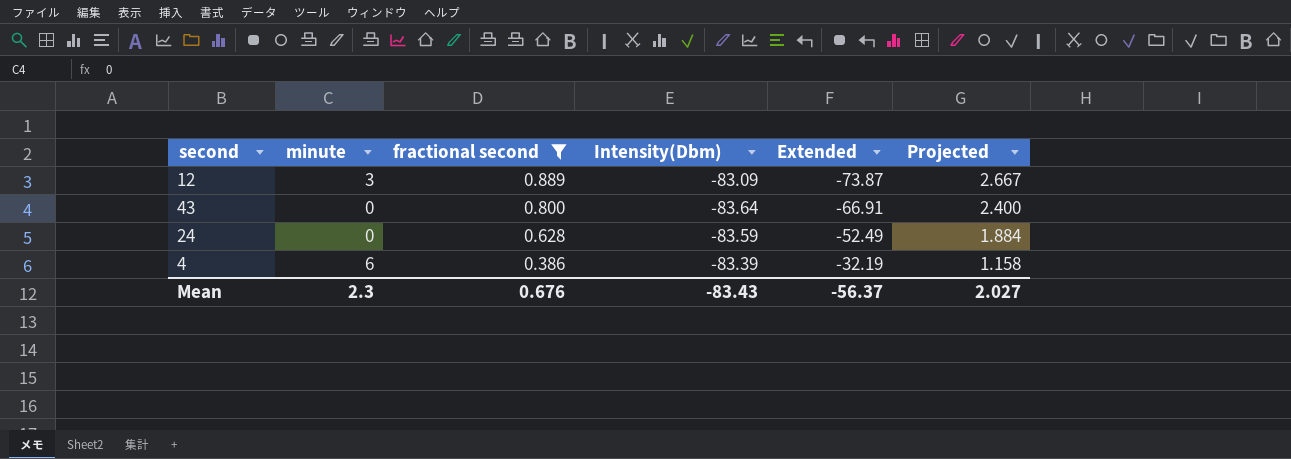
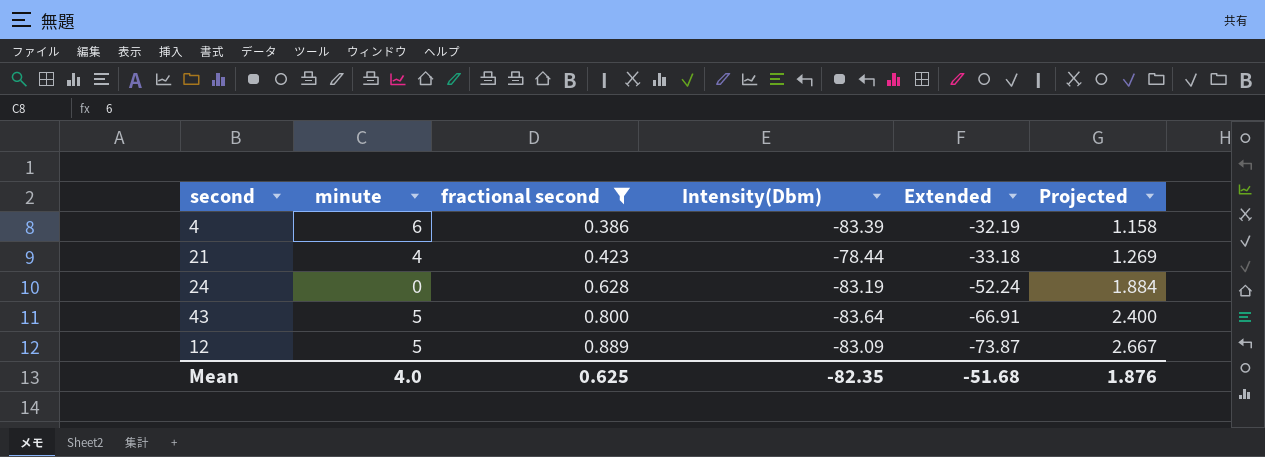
row order: fractional second descending -> fractional second ascending
row 21: none -> 4 | 0.423 | -78.44 | -33.18 | 1.269
24 | Intensity(Dbm): -83.59 -> -83.19
24 | Extended: -52.49 -> -52.24
43 | minute: 0 -> 5
12 | minute: 3 -> 5
Mean | minute: 2.3 -> 4.0
Mean | fractional second: 0.676 -> 0.625
Mean | Intensity(Dbm): -83.43 -> -82.35
Mean | Extended: -56.37 -> -51.68
Mean | Projected: 2.027 -> 1.876

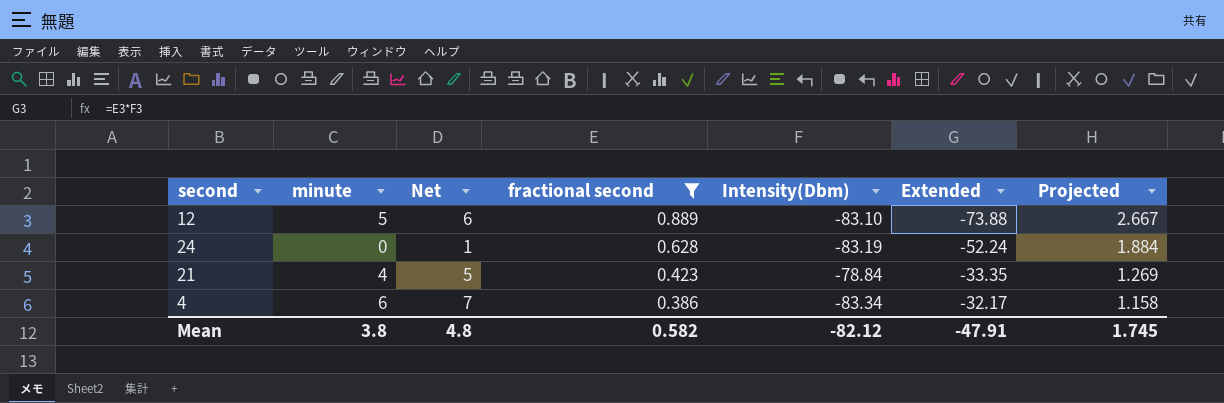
row order: fractional second ascending -> fractional second descending
column Net | formula: none -> [minute] + 1
row 43: 5 | 0.800 | -83.64 | -66.91 | 2.400 -> none
12 | Intensity(Dbm): -83.09 -> -83.10
12 | Extended: -73.87 -> -73.88
21 | Intensity(Dbm): -78.44 -> -78.84
21 | Extended: -33.18 -> -33.35
4 | Intensity(Dbm): -83.39 -> -83.34
4 | Extended: -32.19 -> -32.17
Mean | minute: 4.0 -> 3.8
Mean | fractional second: 0.625 -> 0.582
Mean | Intensity(Dbm): -82.35 -> -82.12
Mean | Extended: -51.68 -> -47.91
Mean | Projected: 1.876 -> 1.745

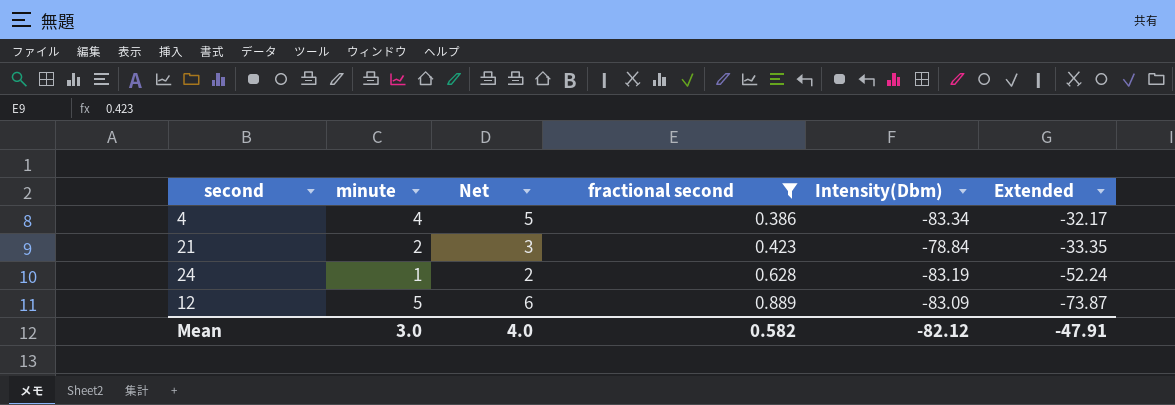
row order: fractional second descending -> fractional second ascending
column Projected | formula: [fractional second] * 3 -> none
4 | minute: 6 -> 4
4 | Net: 7 -> 5
21 | minute: 4 -> 2
21 | Net: 5 -> 3
24 | minute: 0 -> 1
24 | Net: 1 -> 2
12 | Intensity(Dbm): -83.10 -> -83.09
12 | Extended: -73.88 -> -73.87
Mean | minute: 3.8 -> 3.0
Mean | Net: 4.8 -> 4.0

